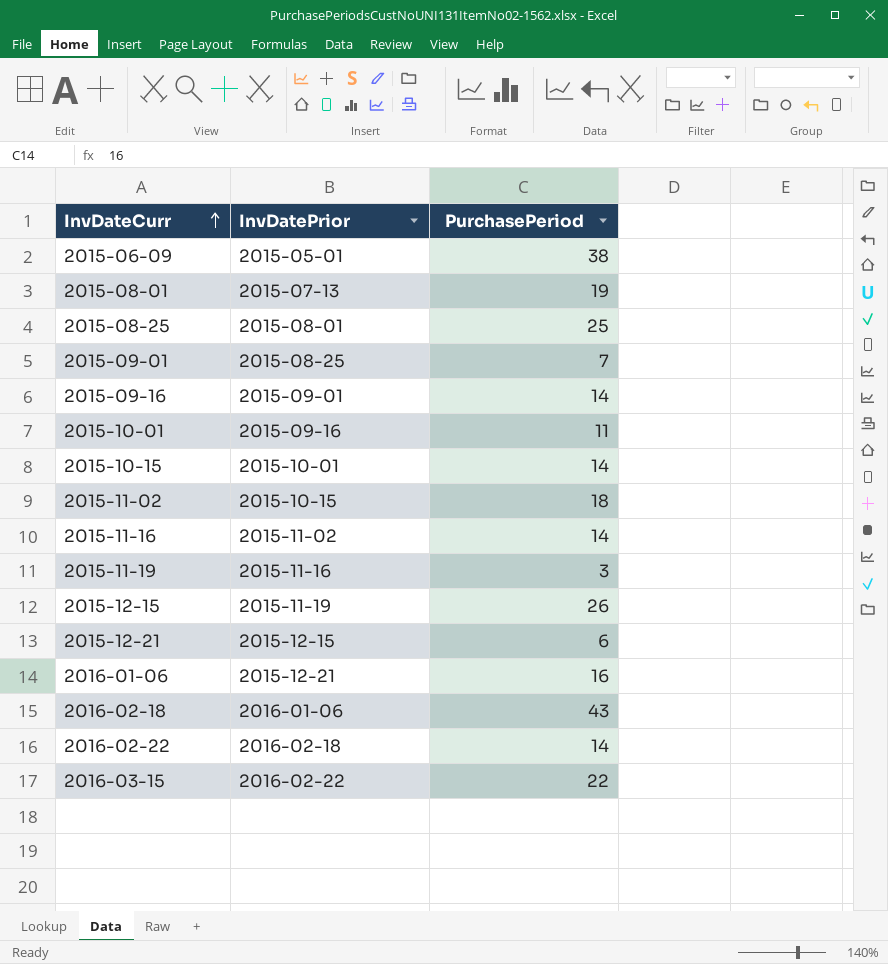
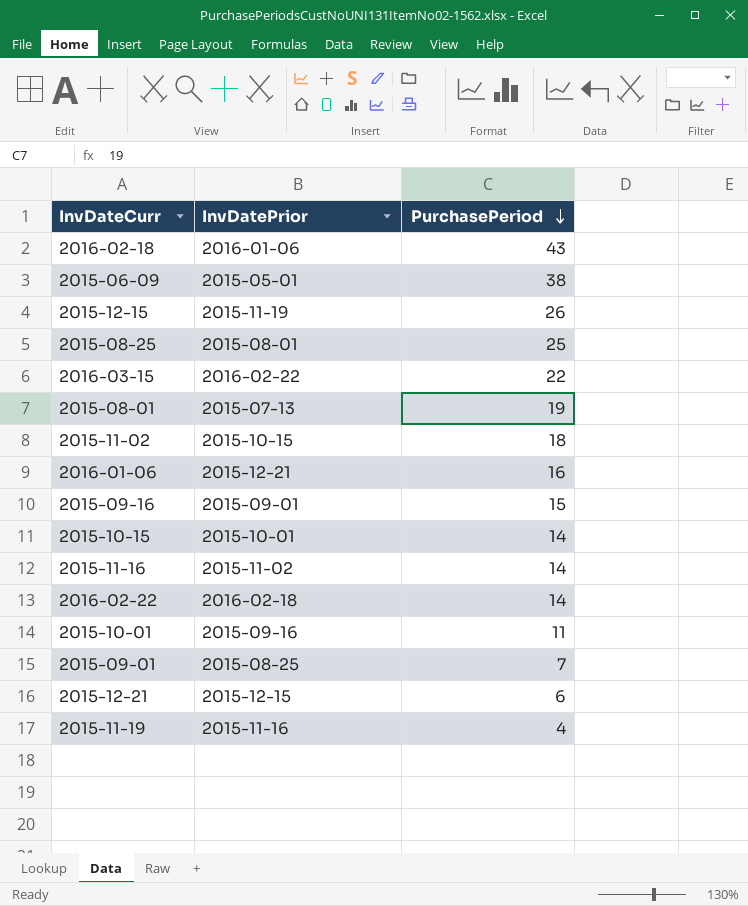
row order: InvDateCurr ascending -> PurchasePeriod descending
2015-09-16 | PurchasePeriod: 14 -> 15
2015-11-19 | PurchasePeriod: 3 -> 4

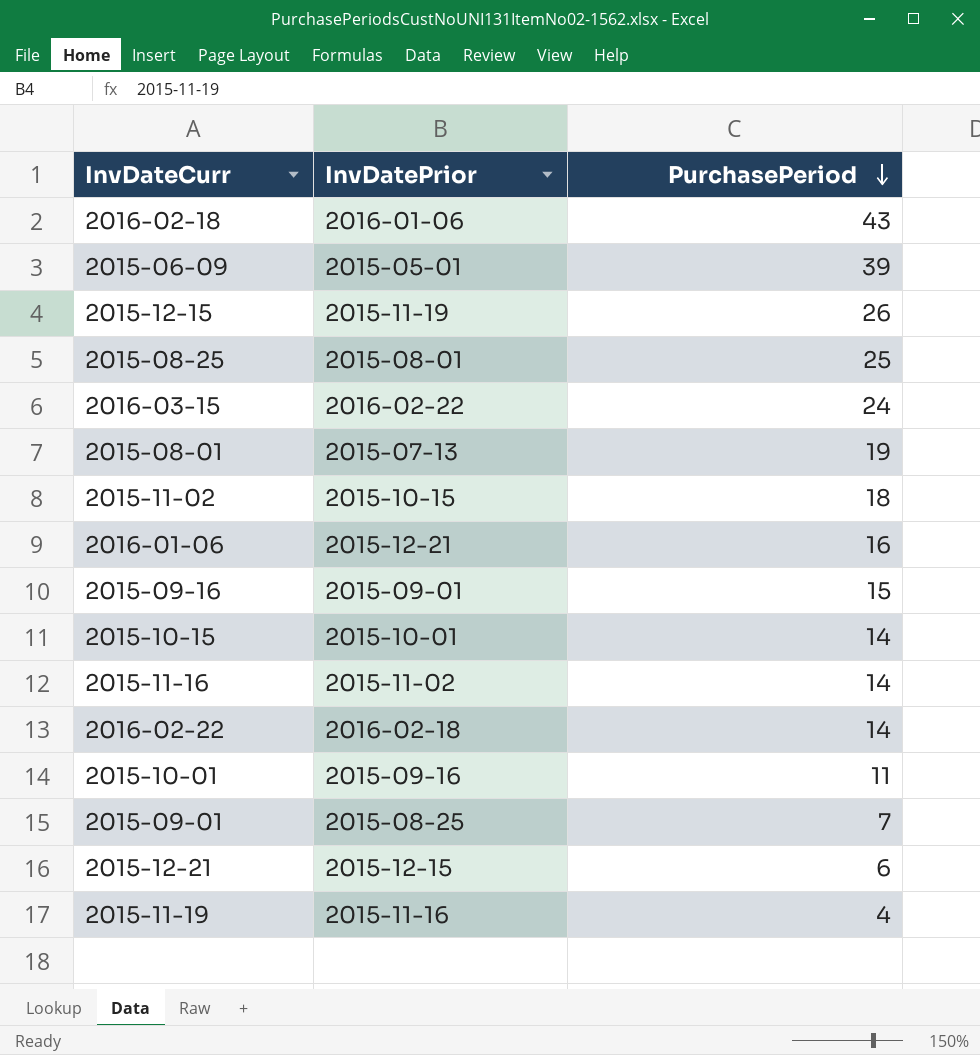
2015-06-09 | PurchasePeriod: 38 -> 39
2016-03-15 | PurchasePeriod: 22 -> 24

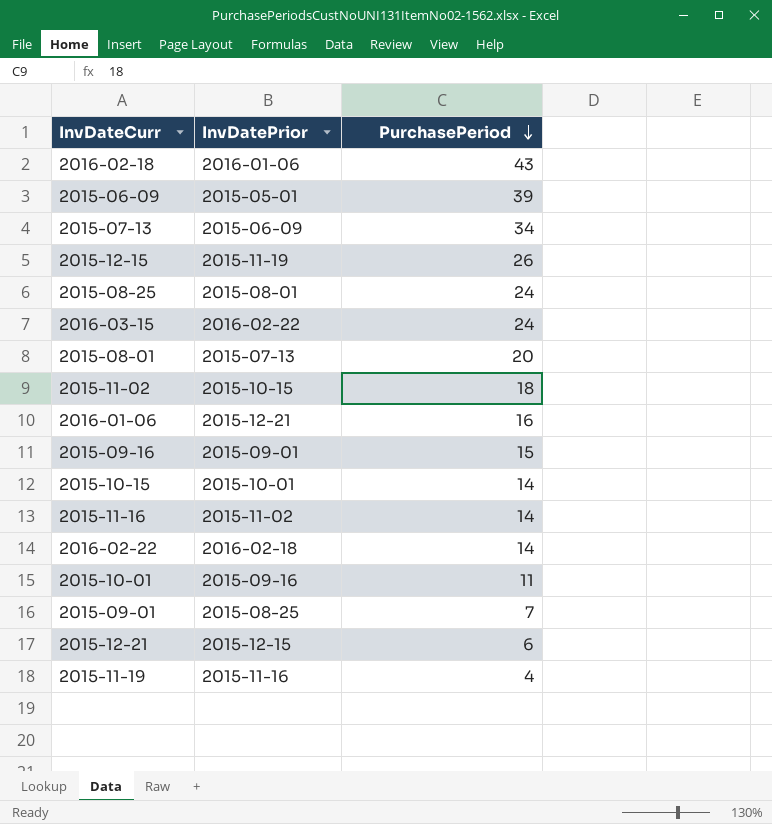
row 2015-07-13: none -> 2015-06-09 | 34
2015-08-25 | PurchasePeriod: 25 -> 24
2015-08-01 | PurchasePeriod: 19 -> 20

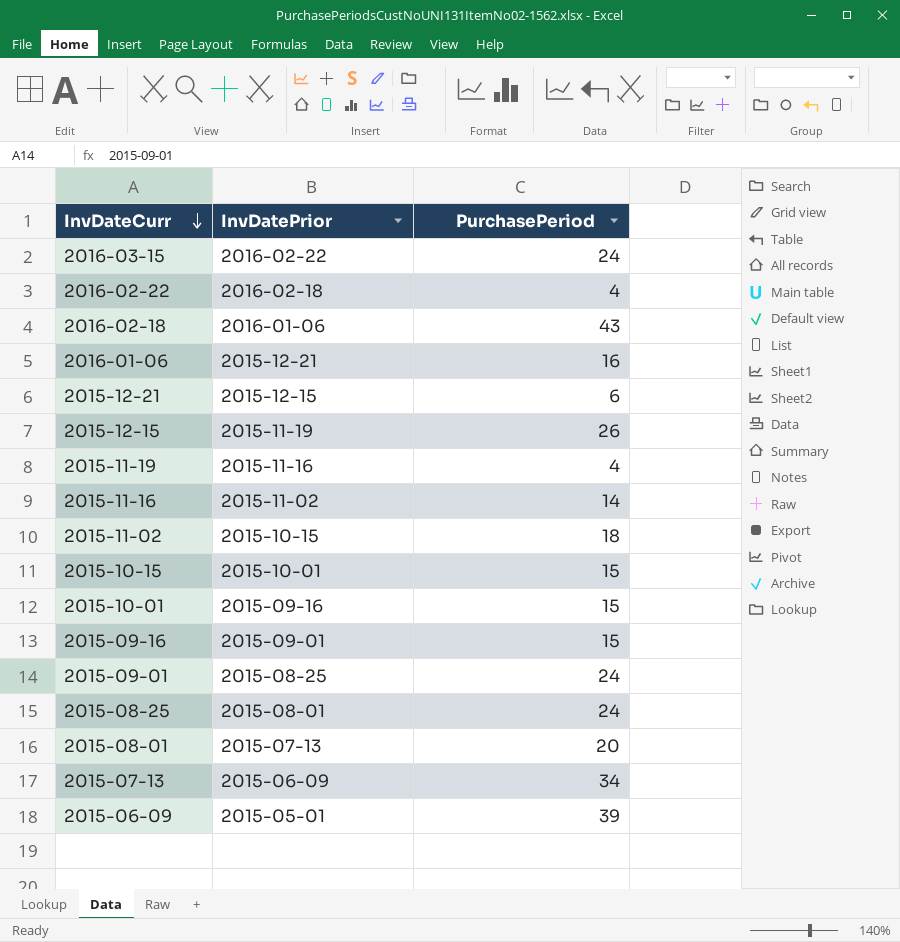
row order: PurchasePeriod descending -> InvDateCurr descending
2016-02-22 | PurchasePeriod: 14 -> 4
2015-10-15 | PurchasePeriod: 14 -> 15
2015-10-01 | PurchasePeriod: 11 -> 15
2015-09-01 | PurchasePeriod: 7 -> 24

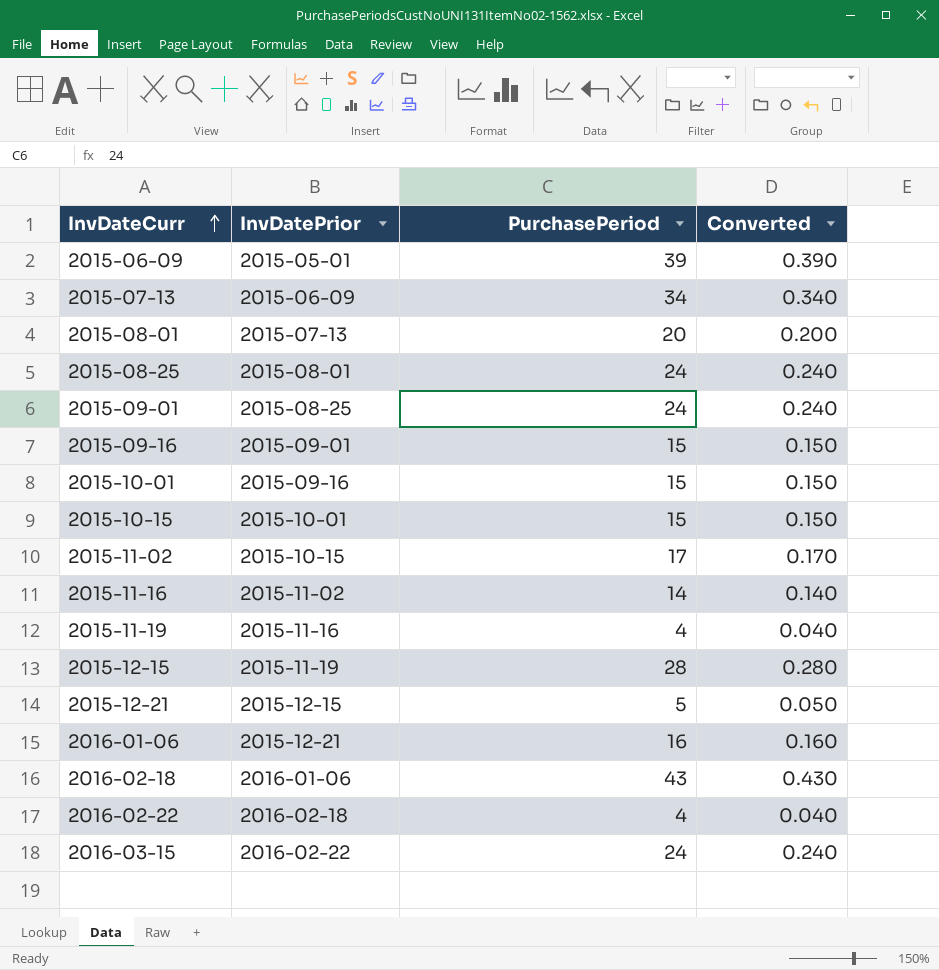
row order: InvDateCurr descending -> InvDateCurr ascending
column Converted | formula: none -> [PurchasePeriod] * 0.01
2015-11-02 | PurchasePeriod: 18 -> 17
2015-12-15 | PurchasePeriod: 26 -> 28
2015-12-21 | PurchasePeriod: 6 -> 5

